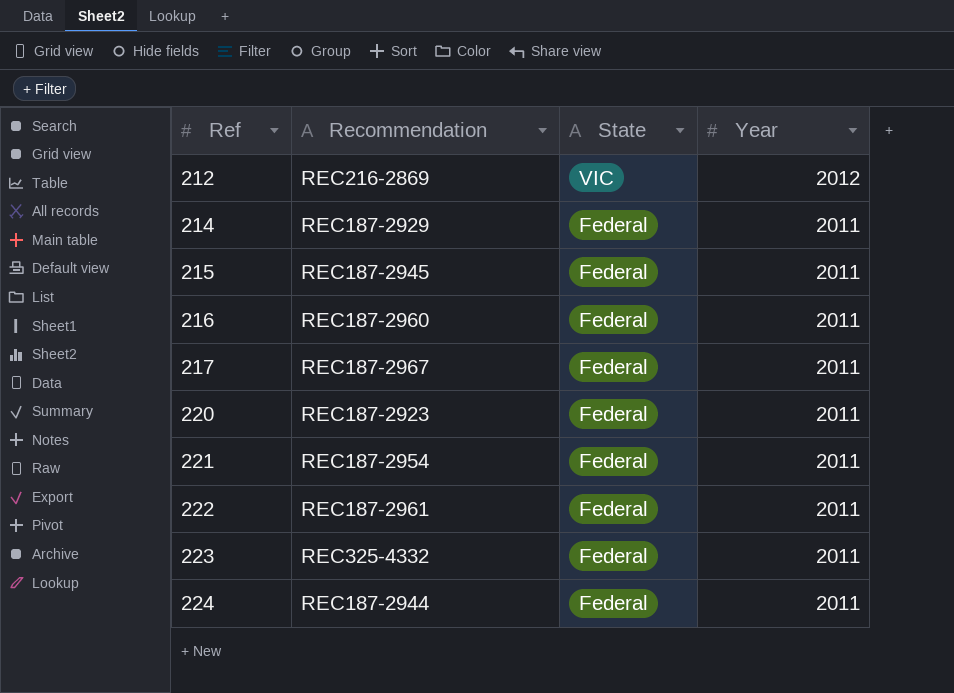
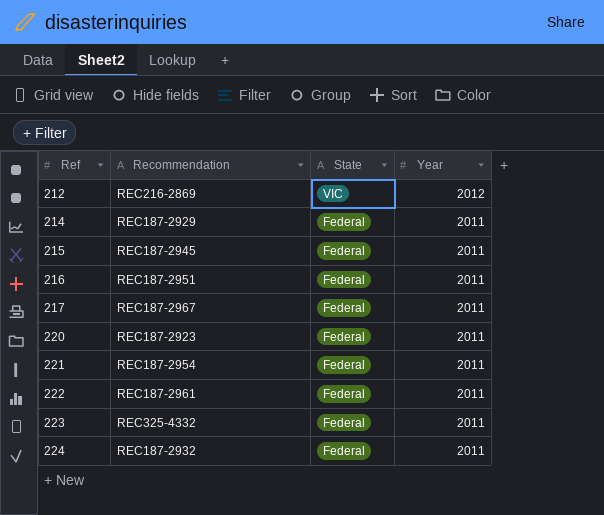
216 | Recommendation: REC187-2960 -> REC187-2951
224 | Recommendation: REC187-2944 -> REC187-2932

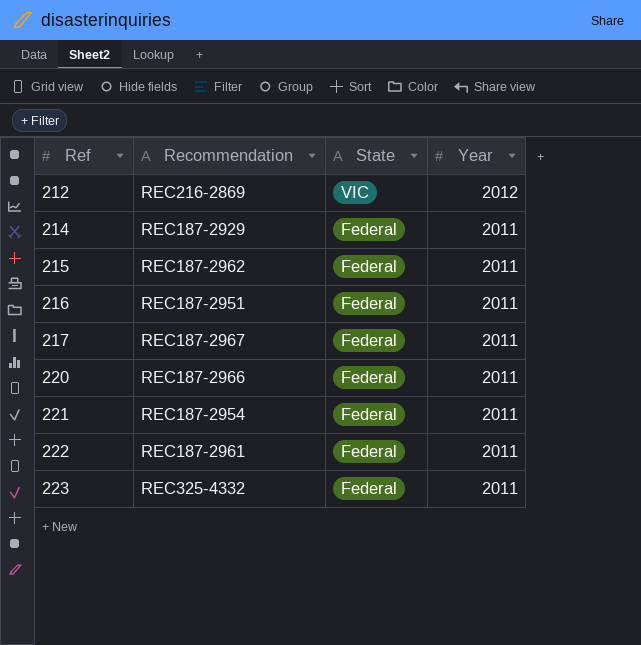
row 224: REC187-2932 | Federal | 2011 -> none
215 | Recommendation: REC187-2945 -> REC187-2962
220 | Recommendation: REC187-2923 -> REC187-2966

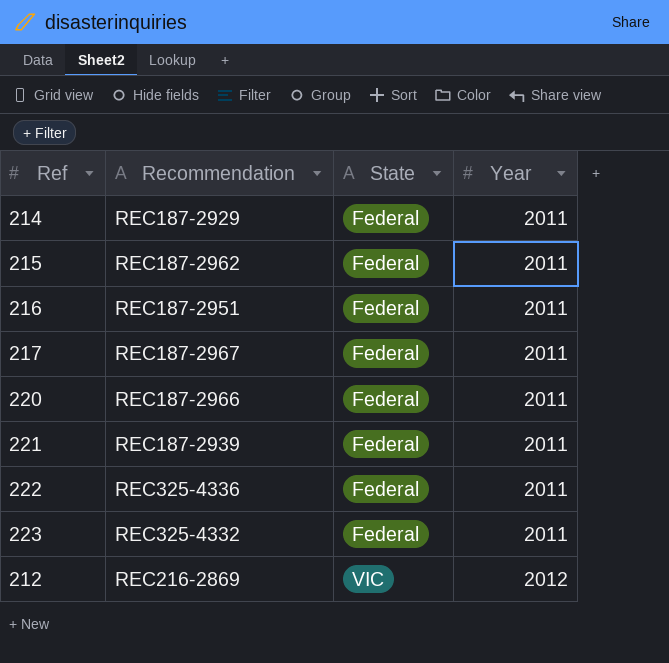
row order: Ref ascending -> State ascending
221 | Recommendation: REC187-2954 -> REC187-2939
222 | Recommendation: REC187-2961 -> REC325-4336

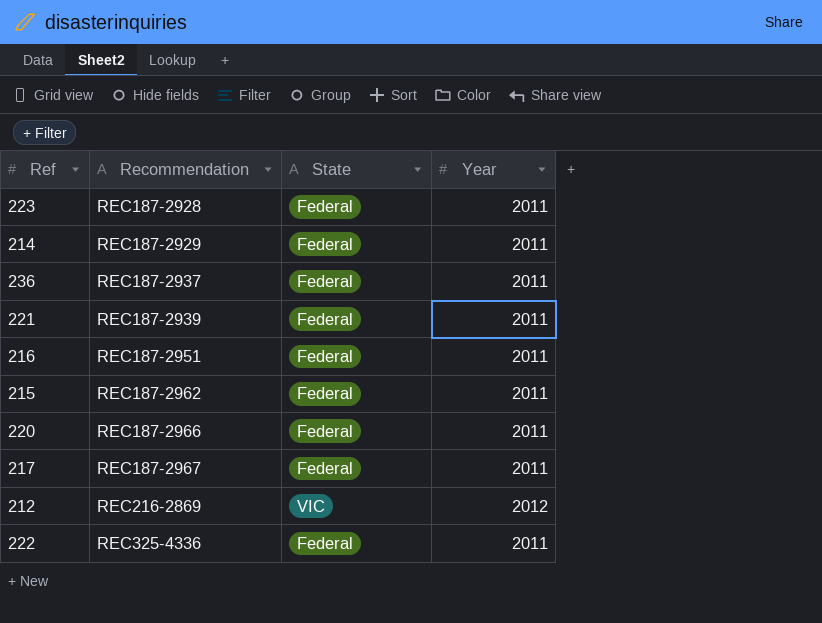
row order: State ascending -> Recommendation ascending
223 | Recommendation: REC325-4332 -> REC187-2928
row 236: none -> REC187-2937 | Federal | 2011

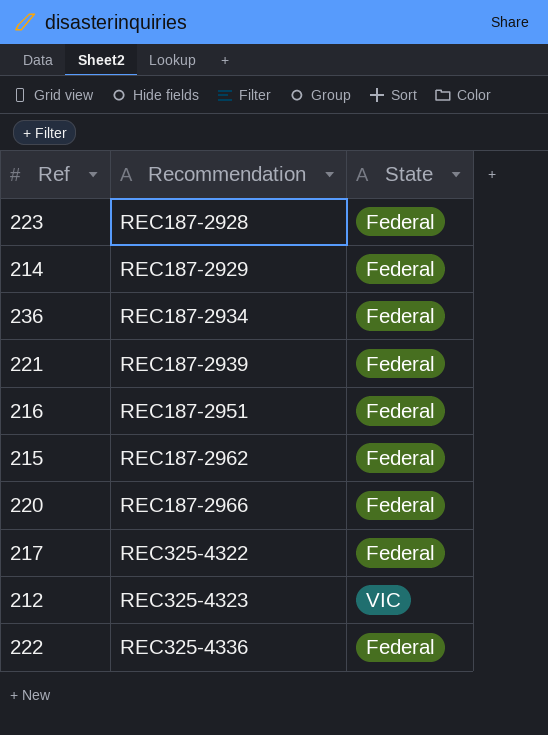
column Year | position: 4 -> none
236 | Recommendation: REC187-2937 -> REC187-2934
217 | Recommendation: REC187-2967 -> REC325-4322
212 | Recommendation: REC216-2869 -> REC325-4323

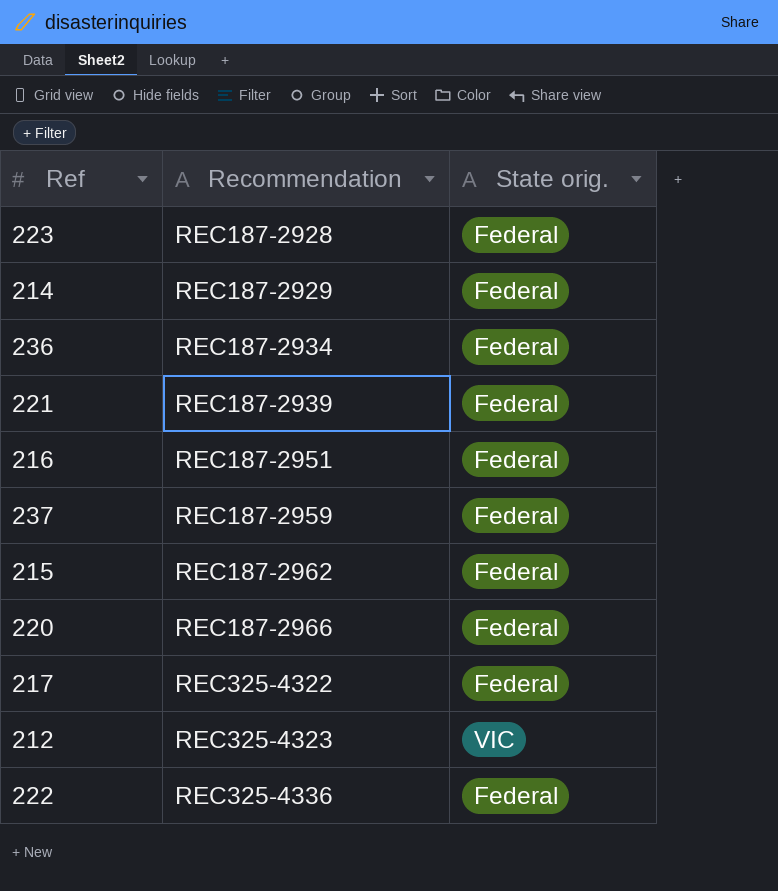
column name: State -> State orig.
row 237: none -> REC187-2959 | Federal

